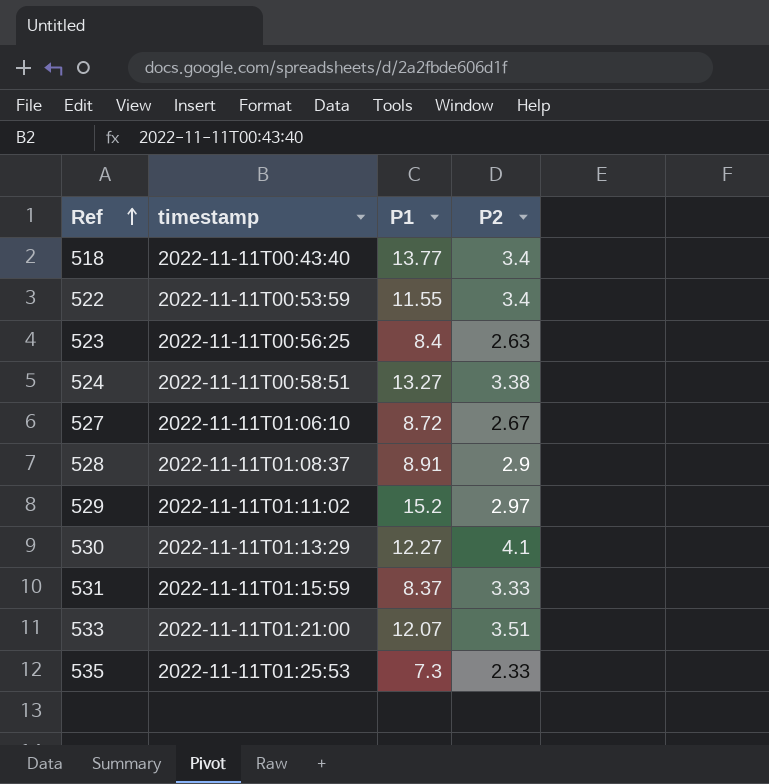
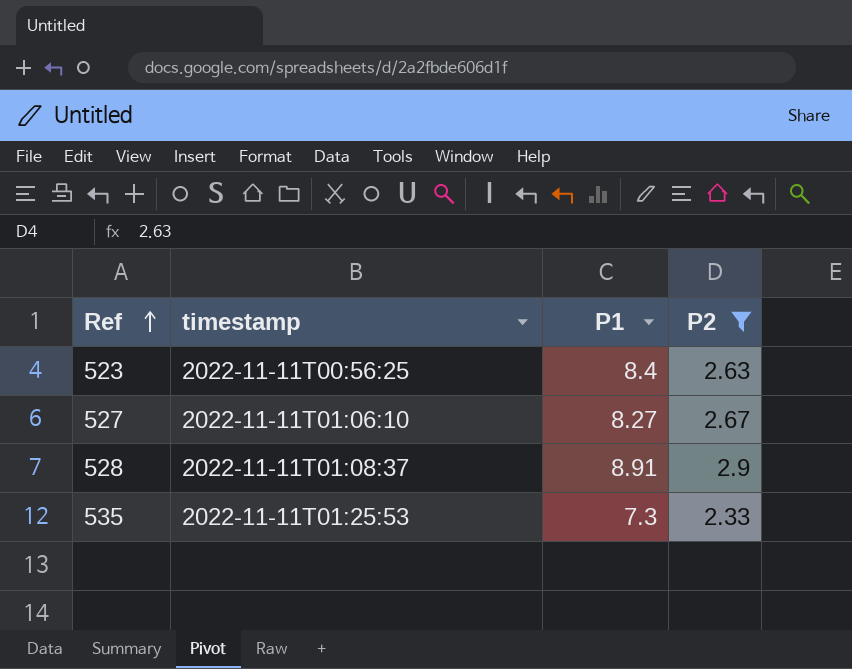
filter: none -> P2 <= 2.9
527 | P1: 8.72 -> 8.27

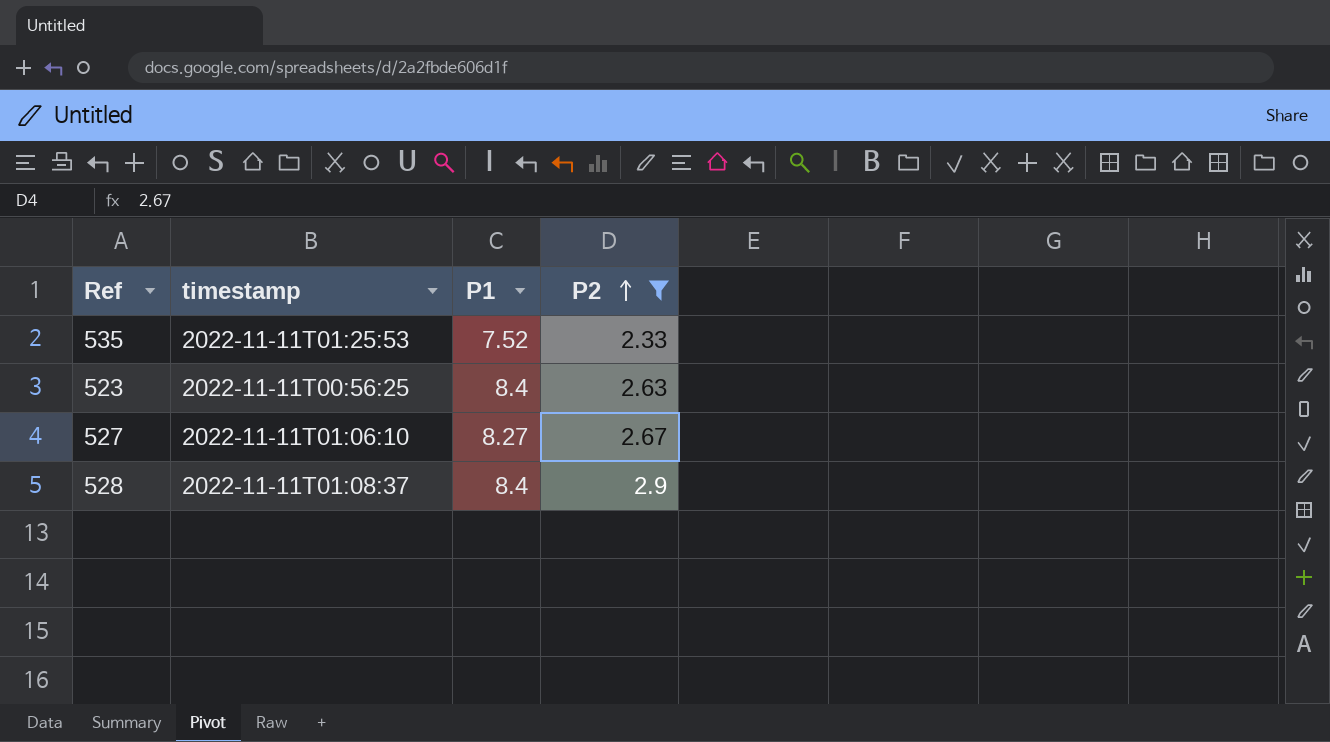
row order: Ref ascending -> P2 ascending
535 | P1: 7.3 -> 7.52
528 | P1: 8.91 -> 8.4

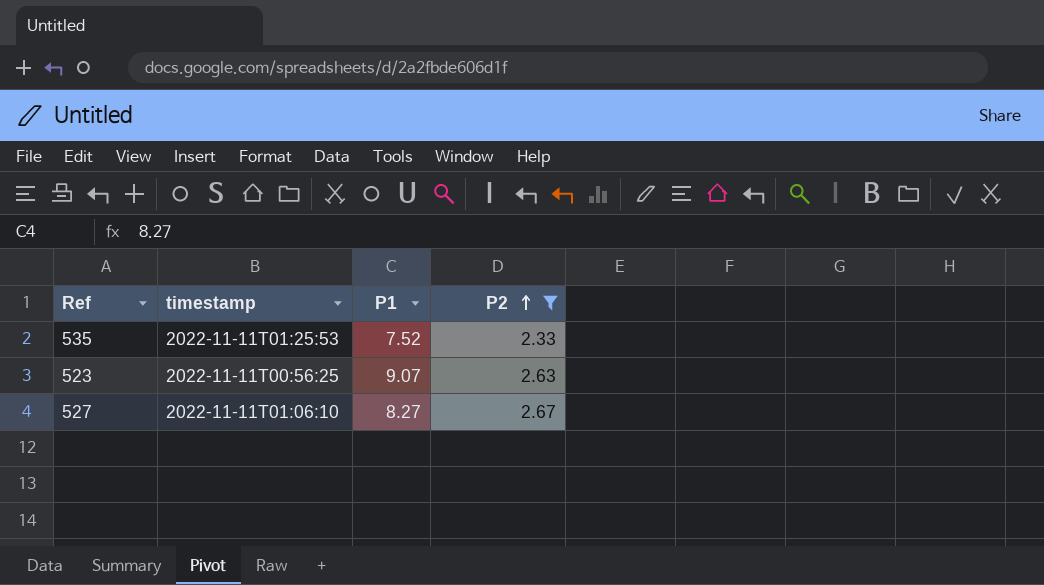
row 528: 2022-11-11T01:08:37 | 8.4 | 2.9 -> none
523 | P1: 8.4 -> 9.07

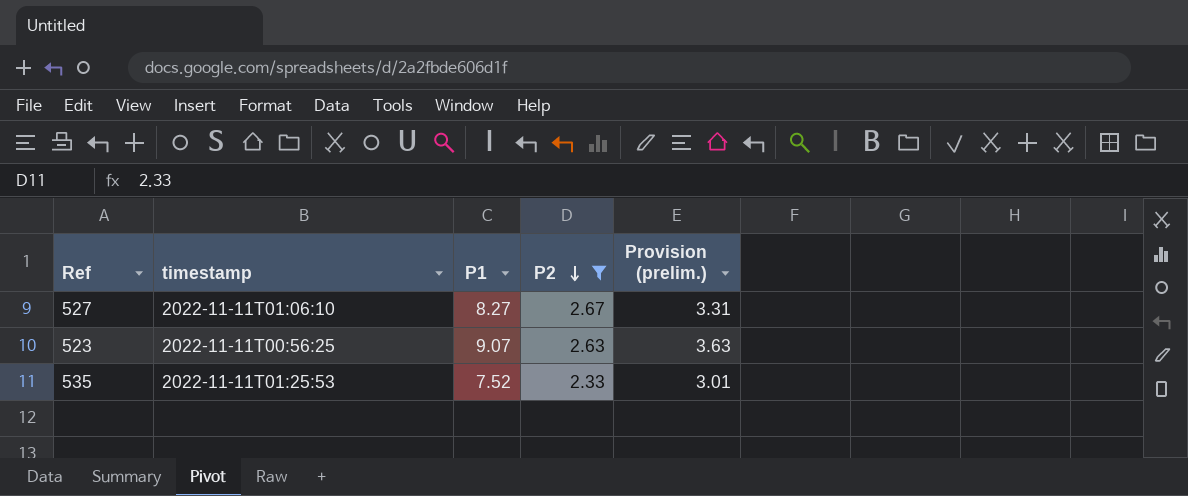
row order: P2 ascending -> P2 descending
column Provision (prelim.) | formula: none -> [P1] * 0.4

